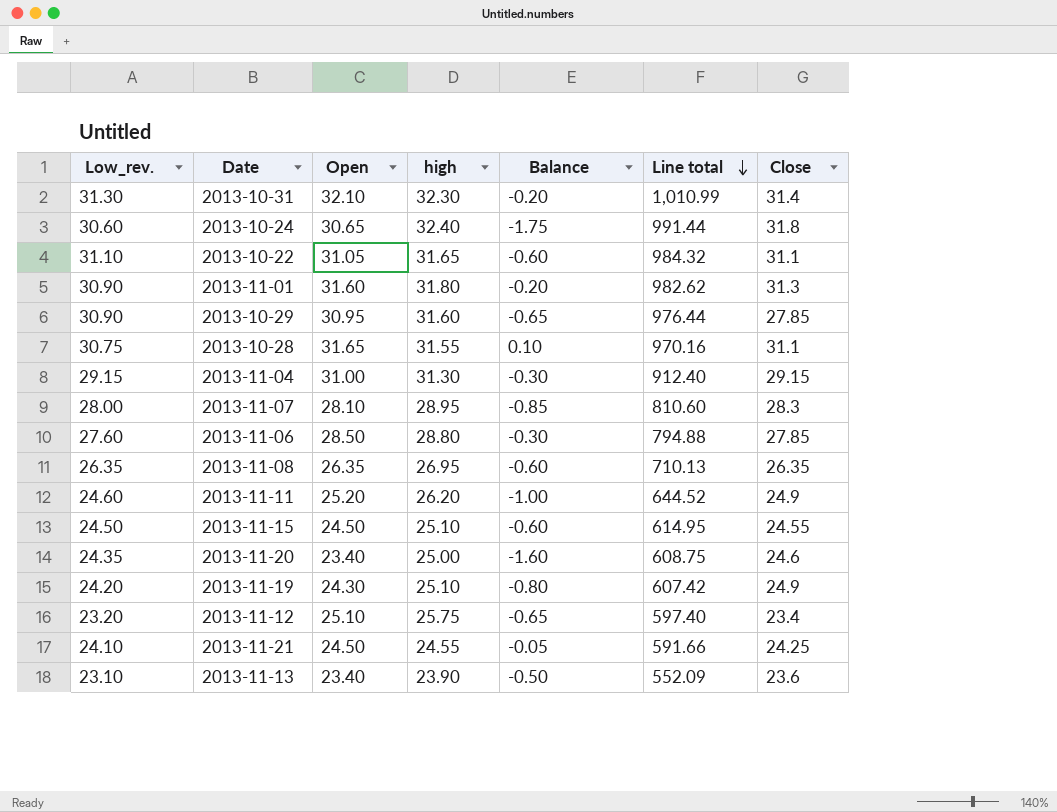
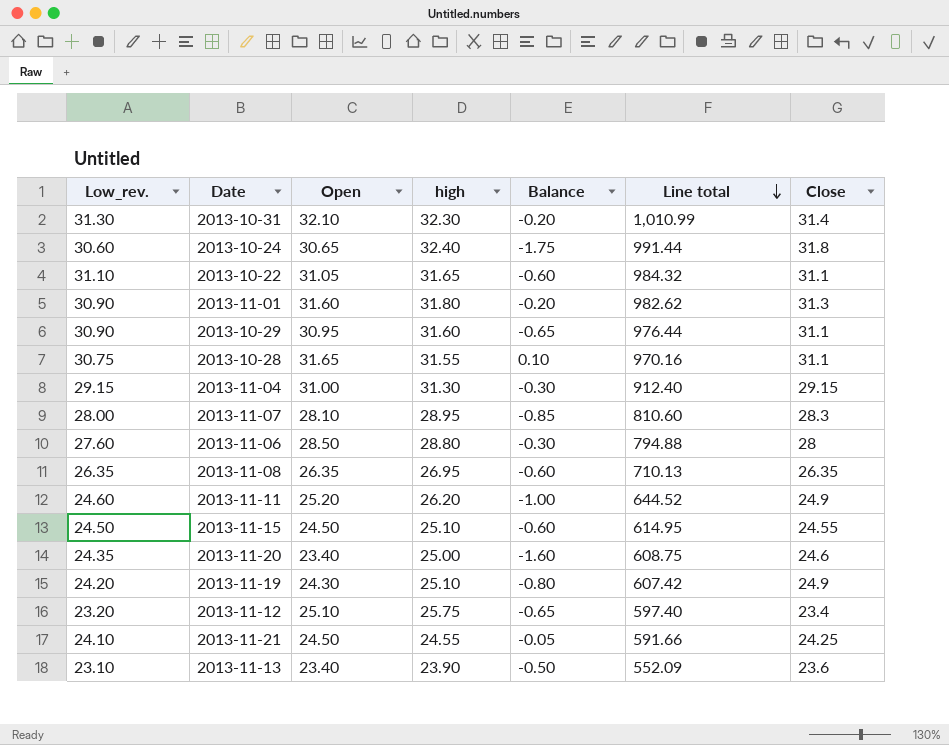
2013-10-29 | Close: 27.85 -> 31.1
2013-11-06 | Close: 27.85 -> 28

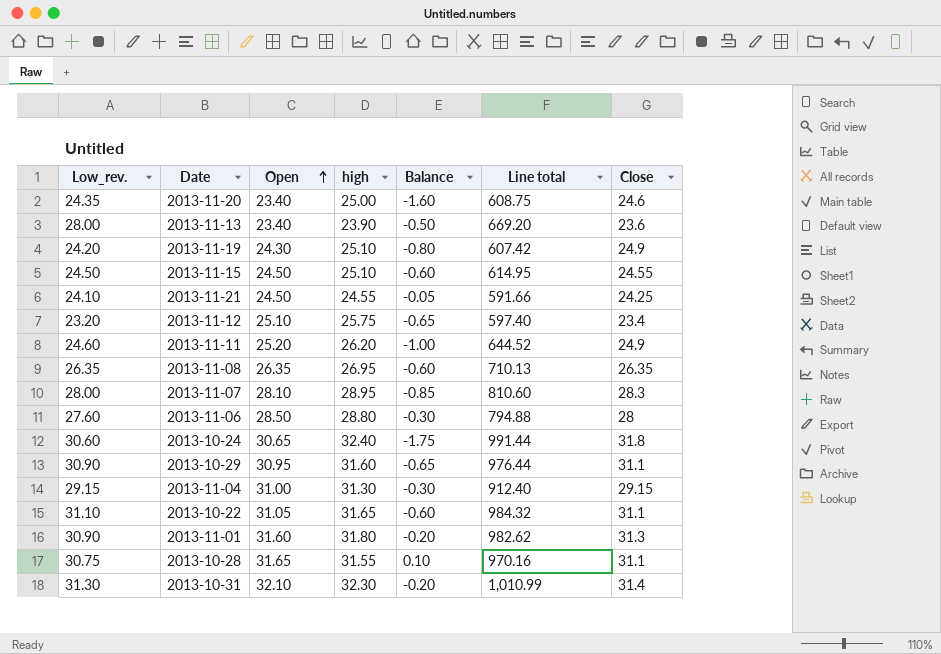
row order: Line total descending -> Open ascending
2013-11-13 | Low_rev.: 23.10 -> 28.00
2013-11-13 | Line total: 552.09 -> 669.20

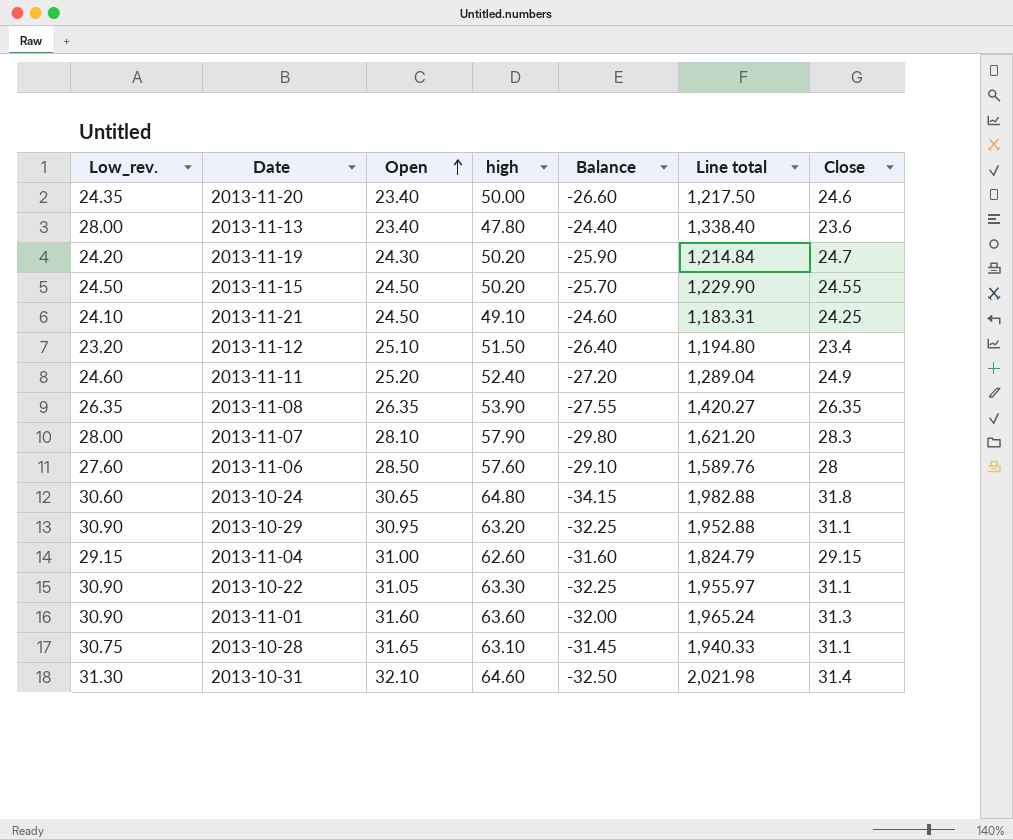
2013-11-20 | high: 25.00 -> 50.00
2013-11-20 | Balance: -1.60 -> -26.60
2013-11-20 | Line total: 608.75 -> 1,217.50
2013-11-13 | high: 23.90 -> 47.80
2013-11-13 | Balance: -0.50 -> -24.40
2013-11-13 | Line total: 669.20 -> 1,338.40
2013-11-19 | high: 25.10 -> 50.20
2013-11-19 | Balance: -0.80 -> -25.90
2013-11-19 | Line total: 607.42 -> 1,214.84
2013-11-19 | Close: 24.9 -> 24.7
2013-11-15 | high: 25.10 -> 50.20
2013-11-15 | Balance: -0.60 -> -25.70
2013-11-15 | Line total: 614.95 -> 1,229.90
2013-11-21 | high: 24.55 -> 49.10
2013-11-21 | Balance: -0.05 -> -24.60
2013-11-21 | Line total: 591.66 -> 1,183.31
2013-11-12 | high: 25.75 -> 51.50
2013-11-12 | Balance: -0.65 -> -26.40
2013-11-12 | Line total: 597.40 -> 1,194.80
2013-11-11 | high: 26.20 -> 52.40
2013-11-11 | Balance: -1.00 -> -27.20
2013-11-11 | Line total: 644.52 -> 1,289.04
2013-11-08 | high: 26.95 -> 53.90
2013-11-08 | Balance: -0.60 -> -27.55
2013-11-08 | Line total: 710.13 -> 1,420.27
2013-11-07 | high: 28.95 -> 57.90
2013-11-07 | Balance: -0.85 -> -29.80
2013-11-07 | Line total: 810.60 -> 1,621.20
2013-11-06 | high: 28.80 -> 57.60
2013-11-06 | Balance: -0.30 -> -29.10
2013-11-06 | Line total: 794.88 -> 1,589.76
2013-10-24 | high: 32.40 -> 64.80
2013-10-24 | Balance: -1.75 -> -34.15
2013-10-24 | Line total: 991.44 -> 1,982.88
2013-10-29 | high: 31.60 -> 63.20
2013-10-29 | Balance: -0.65 -> -32.25
2013-10-29 | Line total: 976.44 -> 1,952.88
2013-11-04 | high: 31.30 -> 62.60
2013-11-04 | Balance: -0.30 -> -31.60
2013-11-04 | Line total: 912.40 -> 1,824.79
2013-10-22 | Low_rev.: 31.10 -> 30.90
2013-10-22 | high: 31.65 -> 63.30
2013-10-22 | Balance: -0.60 -> -32.25
2013-10-22 | Line total: 984.32 -> 1,955.97
2013-11-01 | high: 31.80 -> 63.60
2013-11-01 | Balance: -0.20 -> -32.00
2013-11-01 | Line total: 982.62 -> 1,965.24
2013-10-28 | high: 31.55 -> 63.10
2013-10-28 | Balance: 0.10 -> -31.45
2013-10-28 | Line total: 970.16 -> 1,940.33
2013-10-31 | high: 32.30 -> 64.60
2013-10-31 | Balance: -0.20 -> -32.50
2013-10-31 | Line total: 1,010.99 -> 2,021.98

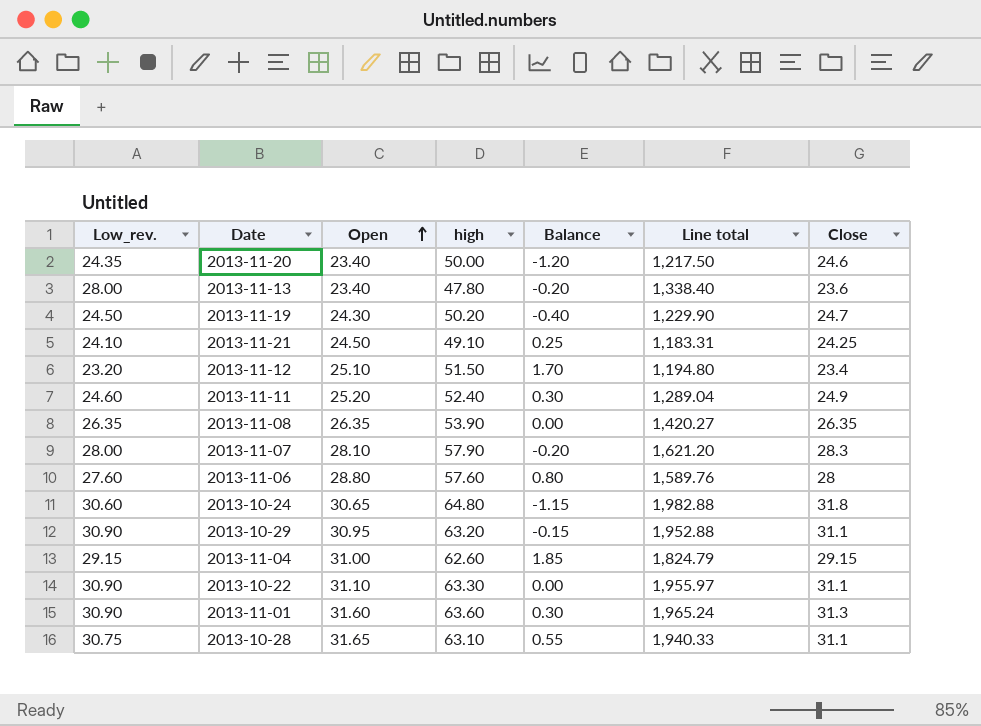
column Balance | formula: [Open] - [high] -> [Open] - [Close]
row 2013-11-15: 24.50 | 24.50 | 50.20 | -25.70 | 1,229.90 | 24.55 -> none
row 2013-10-31: 31.30 | 32.10 | 64.60 | -32.50 | 2,021.98 | 31.4 -> none
2013-11-19 | Low_rev.: 24.20 -> 24.50
2013-11-19 | Line total: 1,214.84 -> 1,229.90
2013-11-06 | Open: 28.50 -> 28.80
2013-10-22 | Open: 31.05 -> 31.10

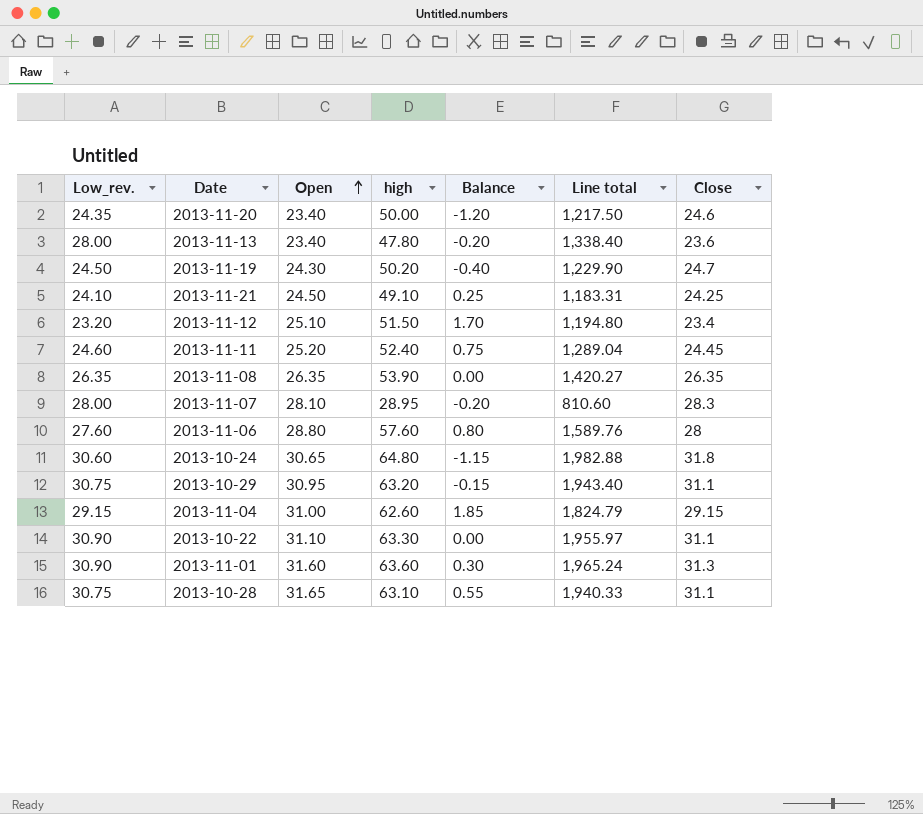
2013-11-11 | Balance: 0.30 -> 0.75
2013-11-11 | Close: 24.9 -> 24.45
2013-11-07 | high: 57.90 -> 28.95
2013-11-07 | Line total: 1,621.20 -> 810.60
2013-10-29 | Low_rev.: 30.90 -> 30.75
2013-10-29 | Line total: 1,952.88 -> 1,943.40

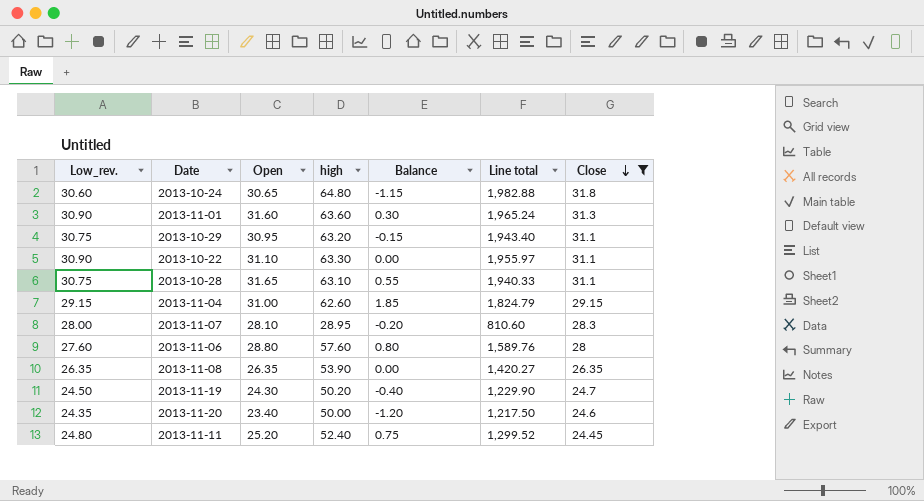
filter: none -> Close >= 24.45
row order: Open ascending -> Close descending
2013-11-11 | Low_rev.: 24.60 -> 24.80
2013-11-11 | Line total: 1,289.04 -> 1,299.52

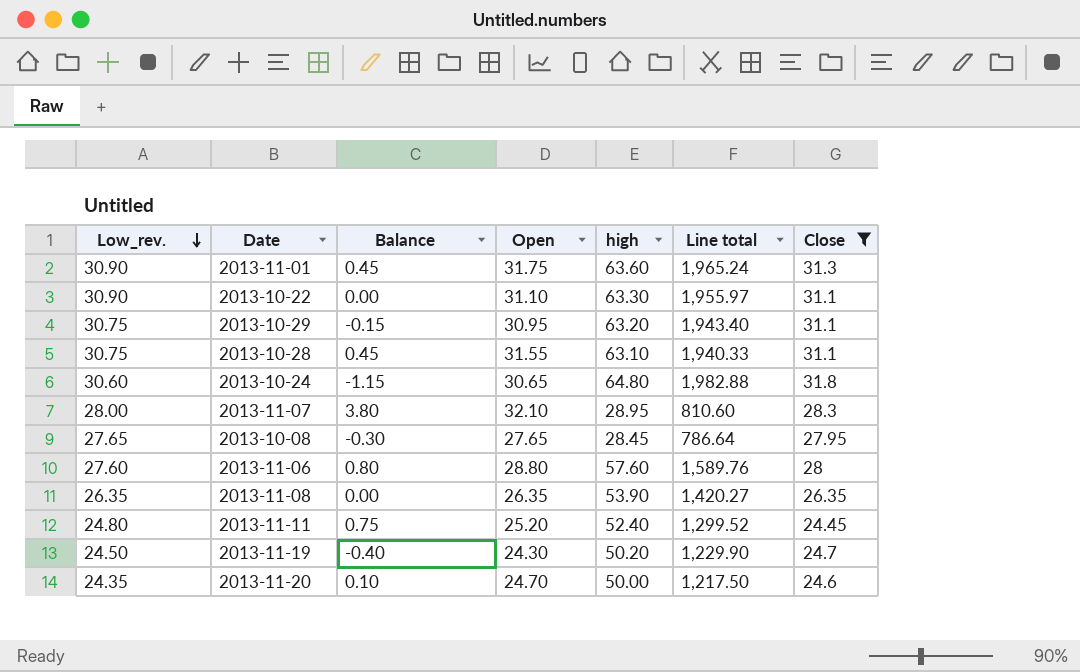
row order: Close descending -> Low_rev. descending
column Balance | position: 5 -> 3
row 2013-11-04: 29.15 | 31.00 | 62.60 | 1.85 | 1,824.79 | 29.15 -> none
2013-11-01 | Balance: 0.30 -> 0.45
2013-11-01 | Open: 31.60 -> 31.75
2013-10-28 | Balance: 0.55 -> 0.45
2013-10-28 | Open: 31.65 -> 31.55
2013-11-07 | Balance: -0.20 -> 3.80
2013-11-07 | Open: 28.10 -> 32.10
row 2013-10-08: none -> 27.65 | -0.30 | 27.65 | 28.45 | 786.64 | 27.95
2013-11-20 | Balance: -1.20 -> 0.10
2013-11-20 | Open: 23.40 -> 24.70

